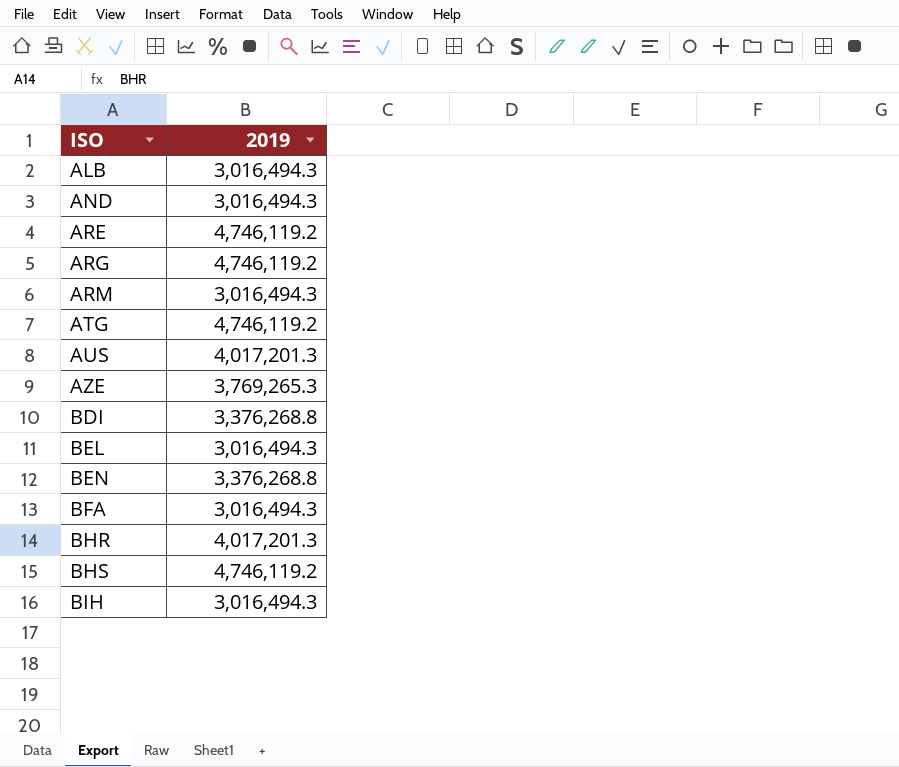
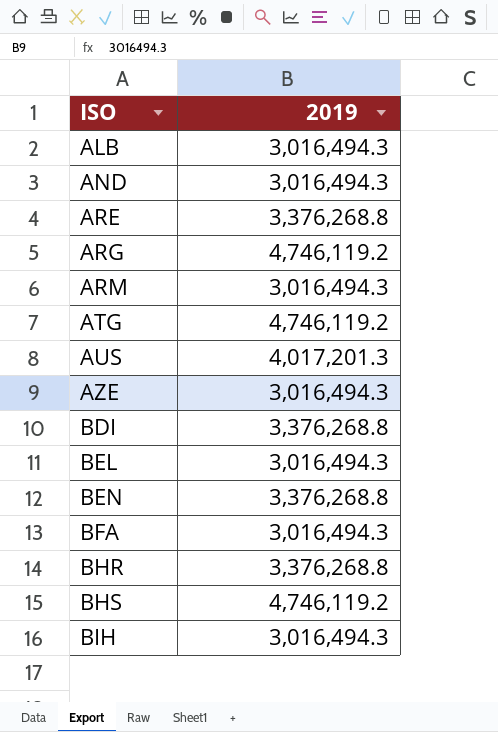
ARE | 2019: 4,746,119.2 -> 3,376,268.8
AZE | 2019: 3,769,265.3 -> 3,016,494.3
BHR | 2019: 4,017,201.3 -> 3,376,268.8

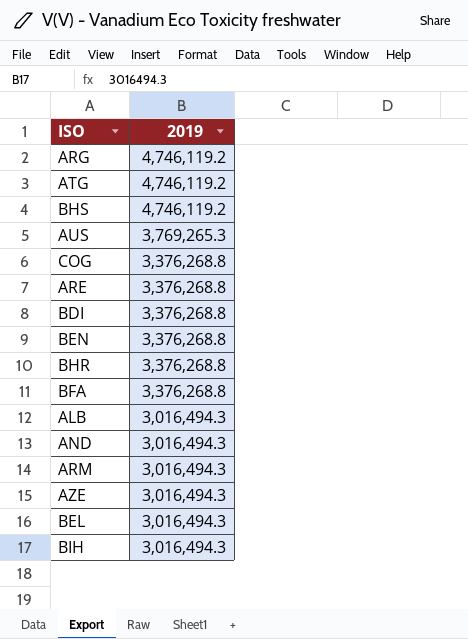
row order: ISO ascending -> 2019 descending
AUS | 2019: 4,017,201.3 -> 3,769,265.3
row COG: none -> 3,376,268.8
BFA | 2019: 3,016,494.3 -> 3,376,268.8

